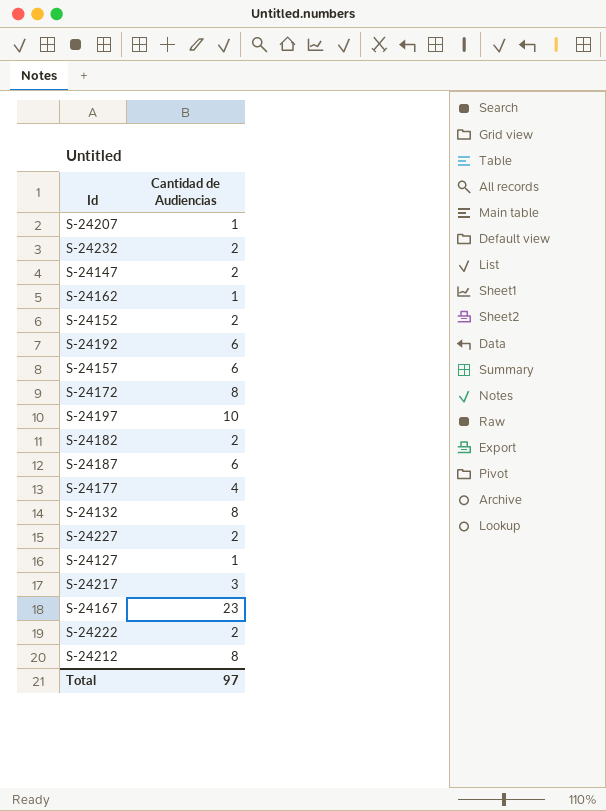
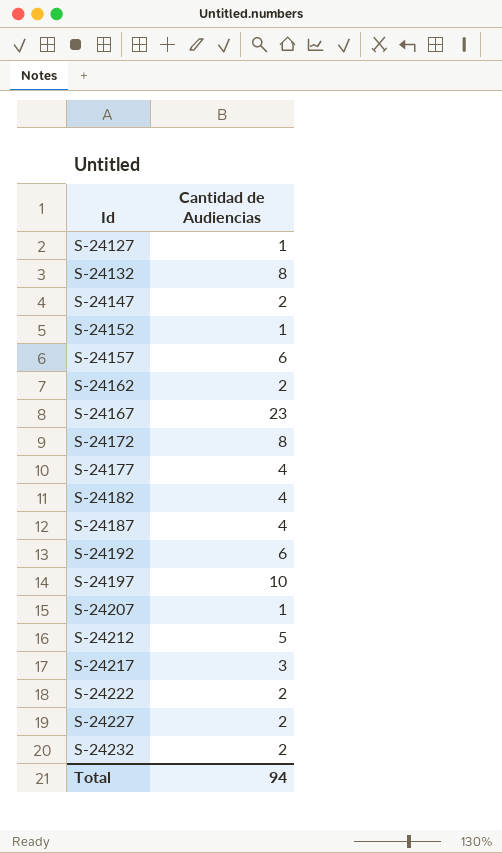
row order: none -> Id ascending
S-24152 | Cantidad de Audiencias: 2 -> 1
S-24162 | Cantidad de Audiencias: 1 -> 2
S-24182 | Cantidad de Audiencias: 2 -> 4
S-24187 | Cantidad de Audiencias: 6 -> 4
S-24212 | Cantidad de Audiencias: 8 -> 5
Total | Cantidad de Audiencias: 97 -> 94

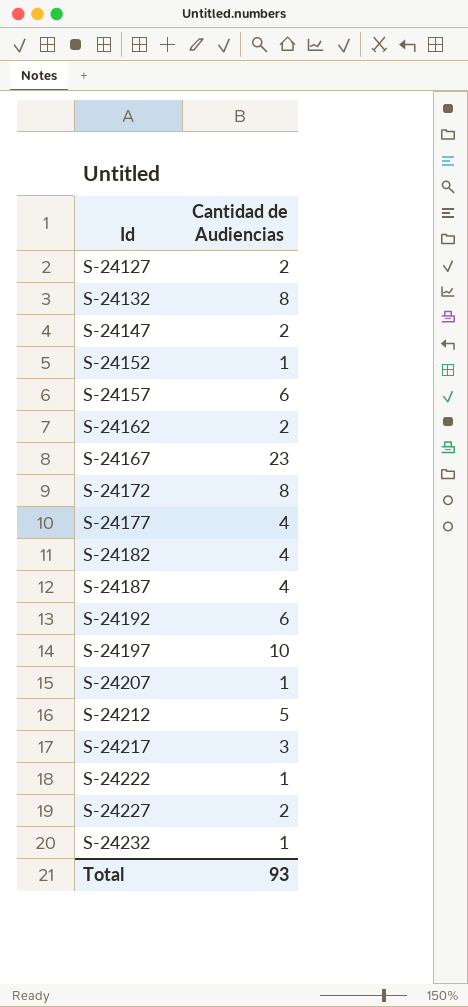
S-24127 | Cantidad de Audiencias: 1 -> 2
S-24222 | Cantidad de Audiencias: 2 -> 1
S-24232 | Cantidad de Audiencias: 2 -> 1
Total | Cantidad de Audiencias: 94 -> 93

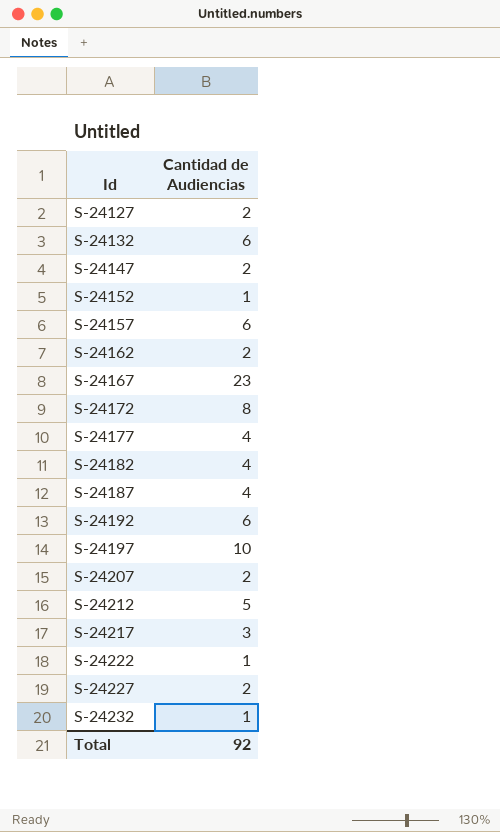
S-24132 | Cantidad de Audiencias: 8 -> 6
S-24207 | Cantidad de Audiencias: 1 -> 2
Total | Cantidad de Audiencias: 93 -> 92

